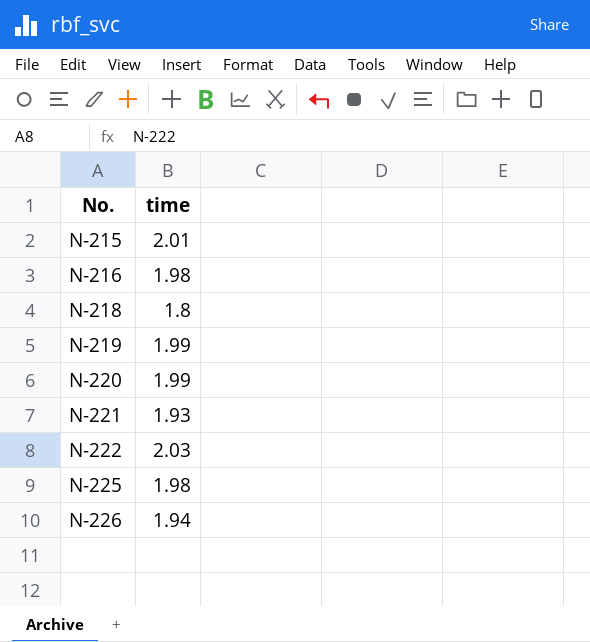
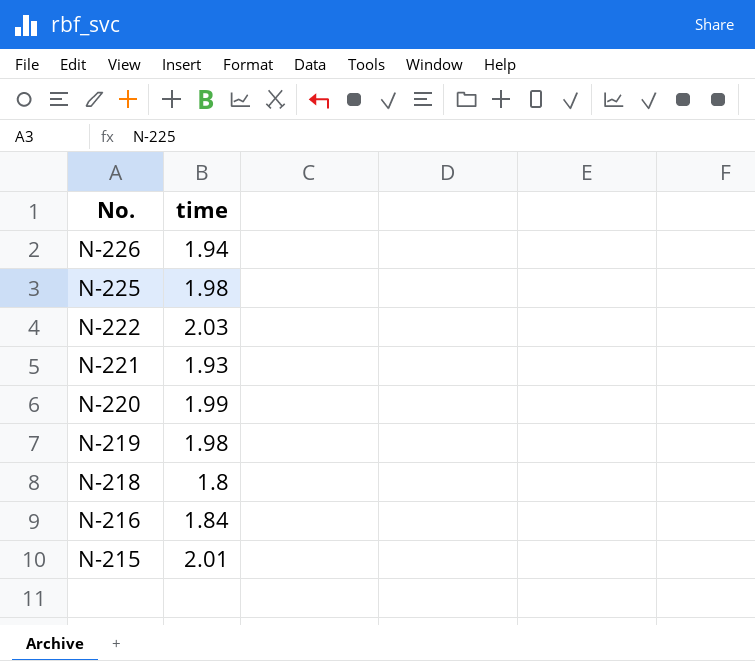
row order: No. ascending -> No. descending
N-219 | time: 1.99 -> 1.98
N-216 | time: 1.98 -> 1.84

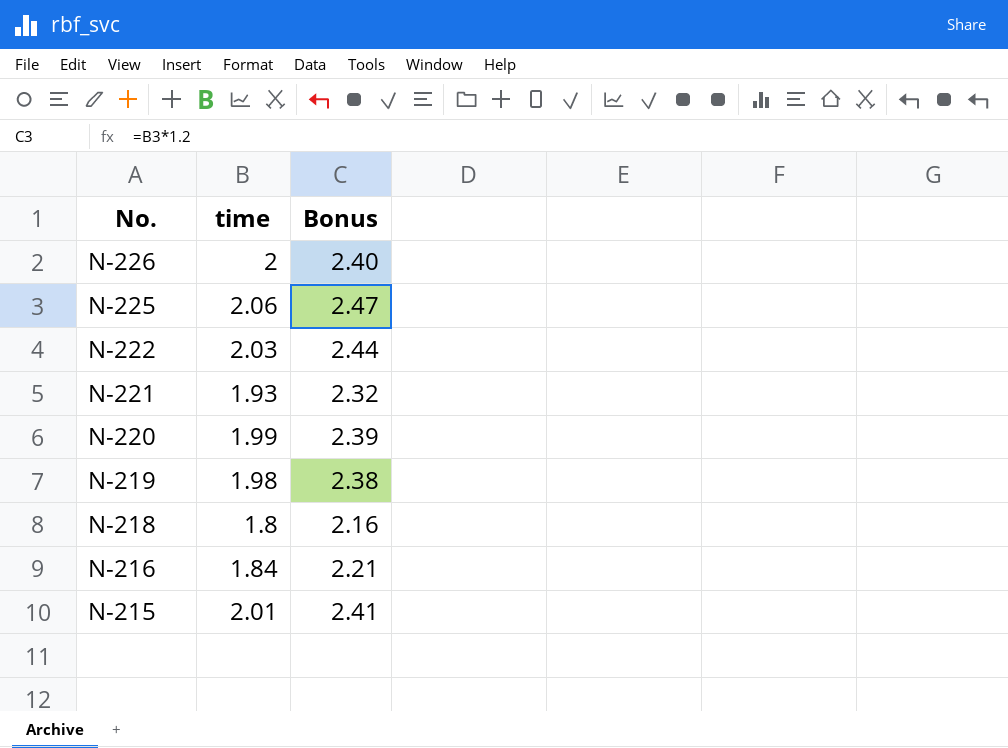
column Bonus | formula: none -> [time] * 1.2
N-226 | time: 1.94 -> 2
N-225 | time: 1.98 -> 2.06

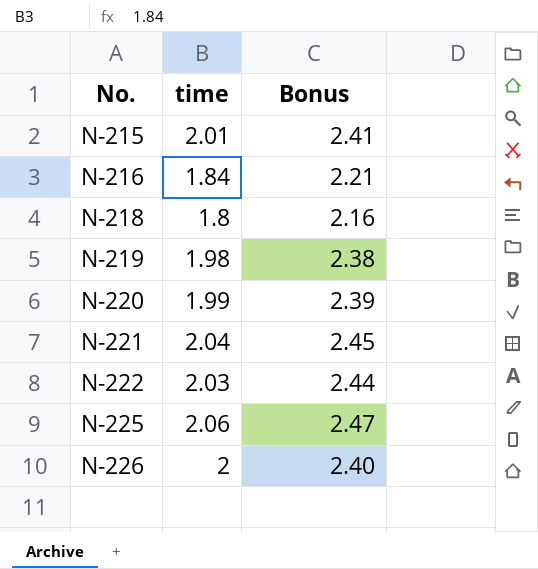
row order: No. descending -> No. ascending
N-221 | time: 1.93 -> 2.04
N-221 | Bonus: 2.32 -> 2.45

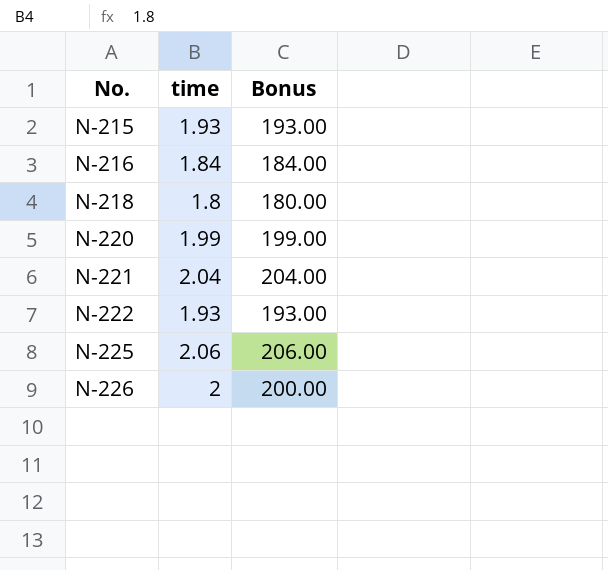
column Bonus | formula: [time] * 1.2 -> [time] * 100
row N-219: 1.98 | 2.38 -> none
N-215 | time: 2.01 -> 1.93
N-222 | time: 2.03 -> 1.93

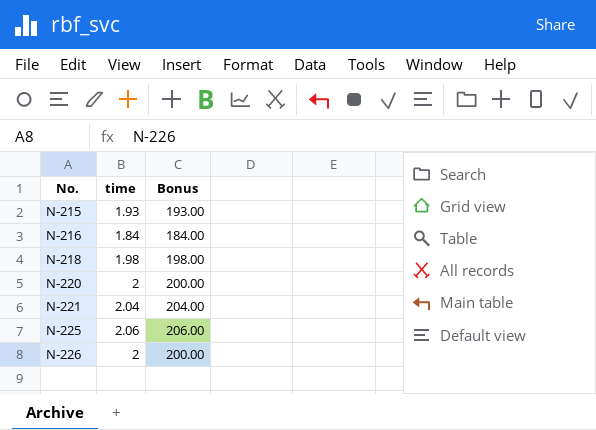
row N-222: 1.93 | 193.00 -> none
N-218 | time: 1.8 -> 1.98
N-218 | Bonus: 180.00 -> 198.00
N-220 | time: 1.99 -> 2
N-220 | Bonus: 199.00 -> 200.00

